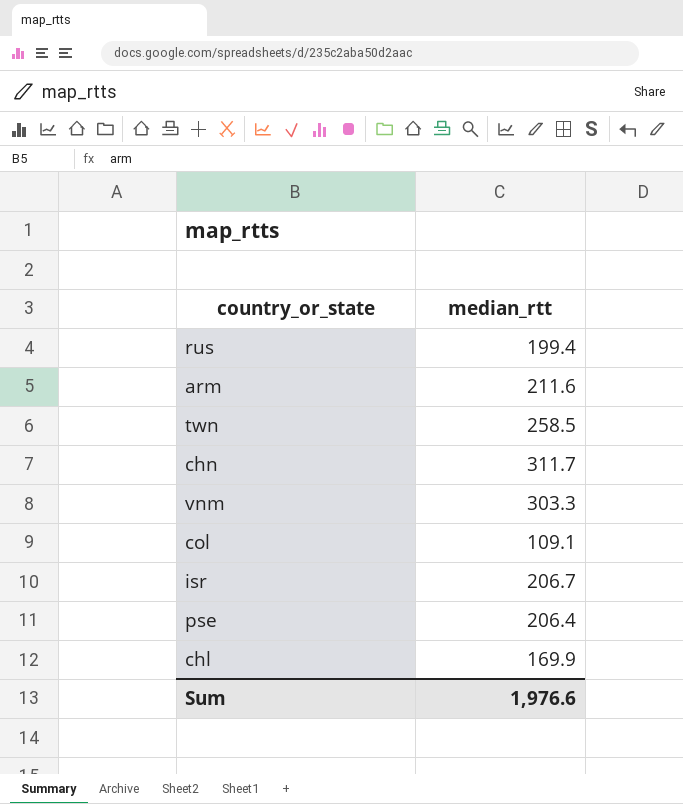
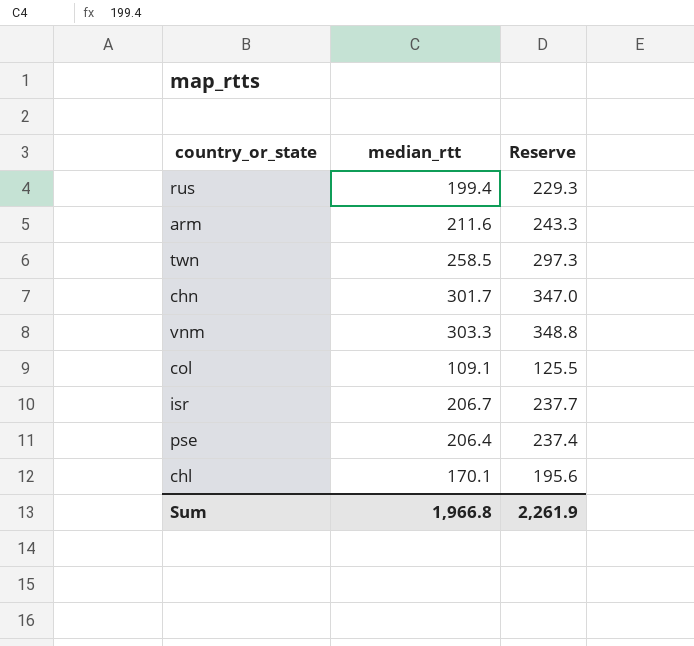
column Reserve | formula: none -> [median_rtt] * 1.15
chn | median_rtt: 311.7 -> 301.7
chl | median_rtt: 169.9 -> 170.1
Sum | median_rtt: 1,976.6 -> 1,966.8

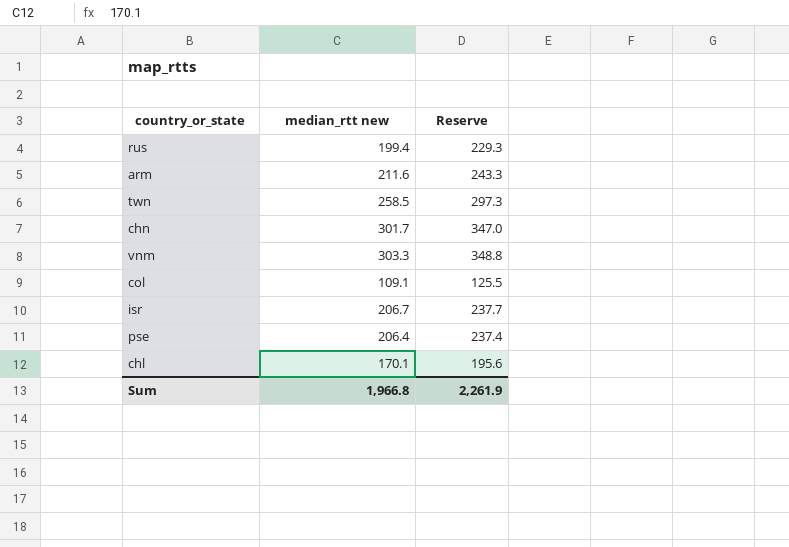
column name: median_rtt -> median_rtt new

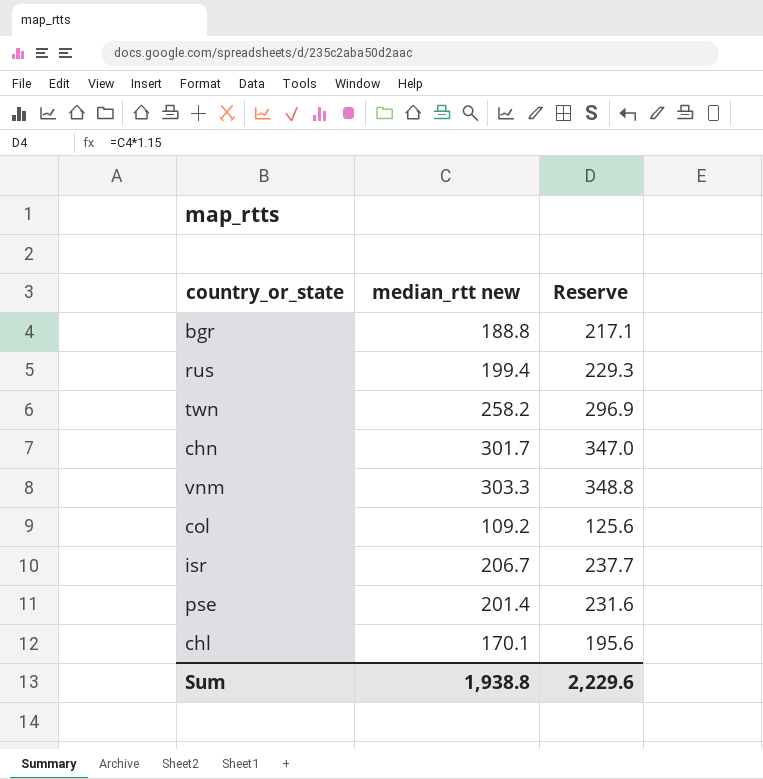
row arm: 211.6 | 243.3 -> none
row bgr: none -> 188.8 | 217.1
twn | median_rtt new: 258.5 -> 258.2
twn | Reserve: 297.3 -> 296.9
col | median_rtt new: 109.1 -> 109.2
col | Reserve: 125.5 -> 125.6
pse | median_rtt new: 206.4 -> 201.4
pse | Reserve: 237.4 -> 231.6
Sum | median_rtt new: 1,966.8 -> 1,938.8
Sum | Reserve: 2,261.9 -> 2,229.6

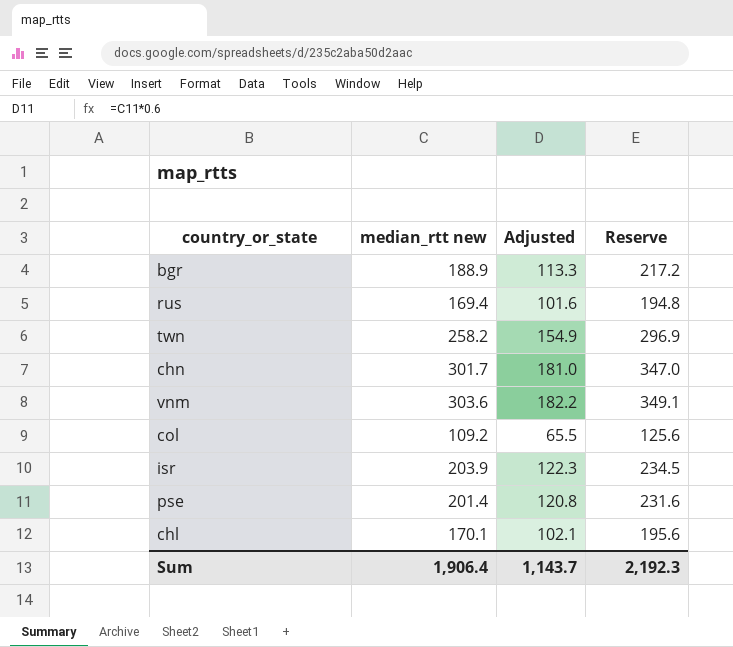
column Adjusted | formula: none -> [median_rtt new] * 0.6
bgr | median_rtt new: 188.8 -> 188.9
bgr | Reserve: 217.1 -> 217.2
rus | median_rtt new: 199.4 -> 169.4
rus | Reserve: 229.3 -> 194.8
vnm | median_rtt new: 303.3 -> 303.6
vnm | Reserve: 348.8 -> 349.1
isr | median_rtt new: 206.7 -> 203.9
isr | Reserve: 237.7 -> 234.5
Sum | median_rtt new: 1,938.8 -> 1,906.4
Sum | Reserve: 2,229.6 -> 2,192.3

